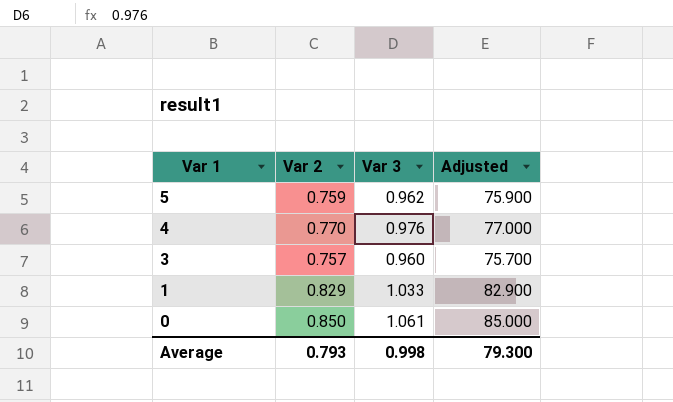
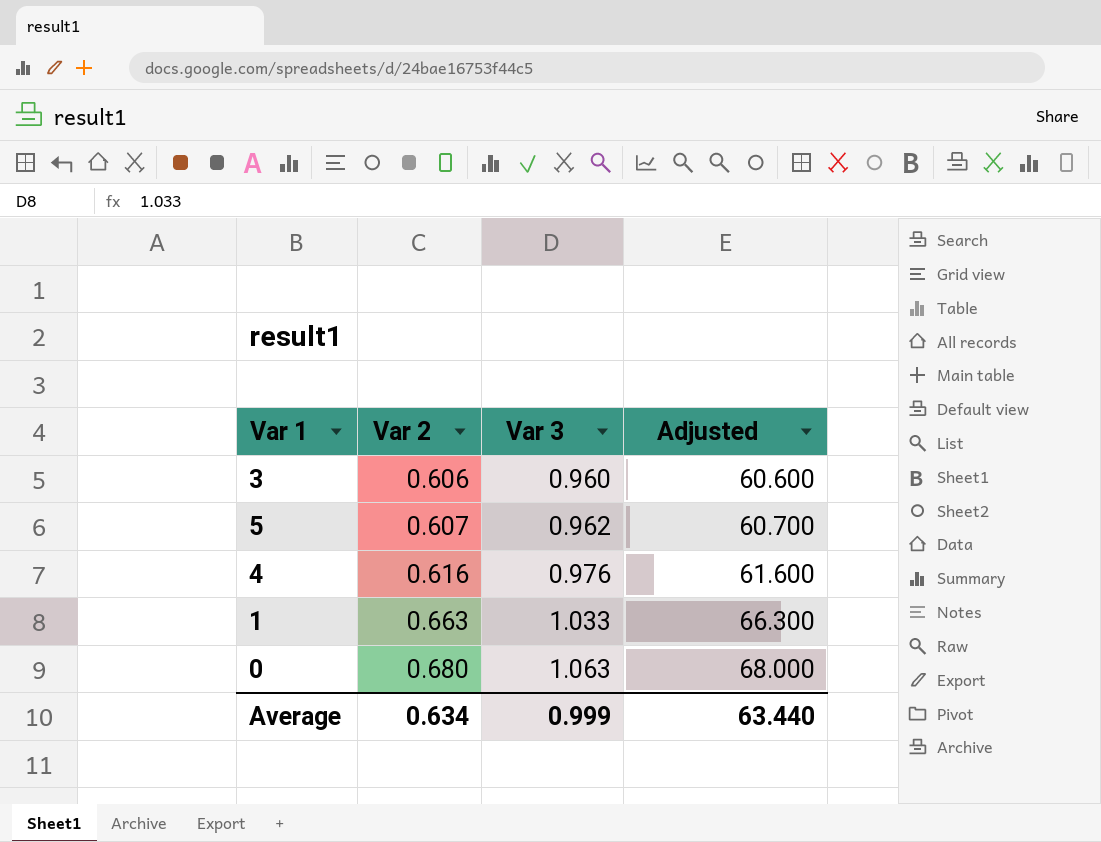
row order: Var 1 descending -> Var 2 ascending
3 | Var 2: 0.757 -> 0.606
3 | Adjusted: 75.700 -> 60.600
5 | Var 2: 0.759 -> 0.607
5 | Adjusted: 75.900 -> 60.700
4 | Var 2: 0.770 -> 0.616
4 | Adjusted: 77.000 -> 61.600
1 | Var 2: 0.829 -> 0.663
1 | Adjusted: 82.900 -> 66.300
0 | Var 2: 0.850 -> 0.680
0 | Var 3: 1.061 -> 1.063
0 | Adjusted: 85.000 -> 68.000
Average | Var 2: 0.793 -> 0.634
Average | Var 3: 0.998 -> 0.999
Average | Adjusted: 79.300 -> 63.440

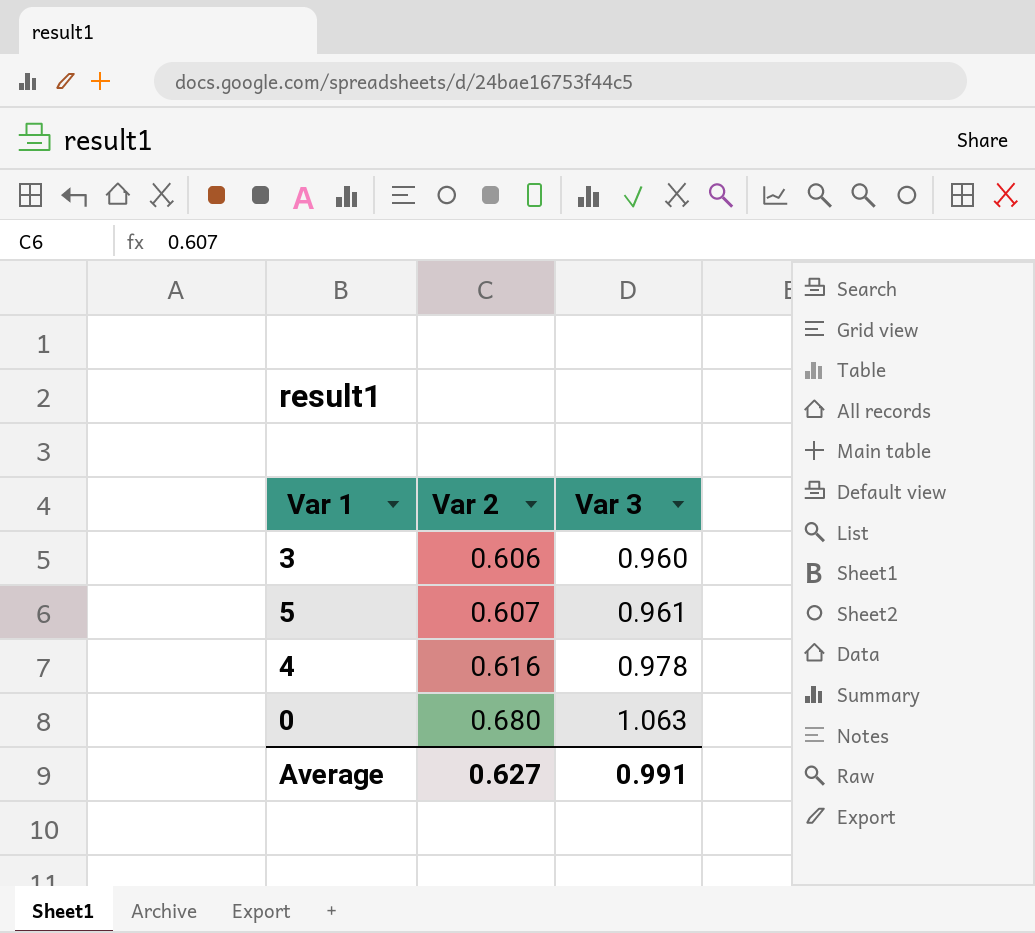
column Adjusted | formula: [Var 2] * 100 -> none
row 1: 0.663 | 1.033 | 66.300 -> none
5 | Var 3: 0.962 -> 0.961
4 | Var 3: 0.976 -> 0.978
Average | Var 2: 0.634 -> 0.627
Average | Var 3: 0.999 -> 0.991

